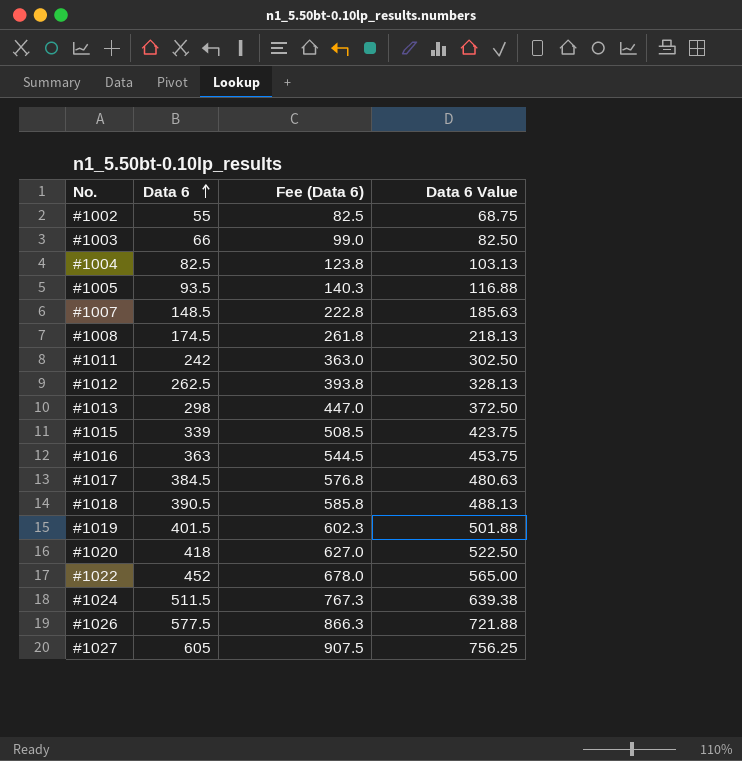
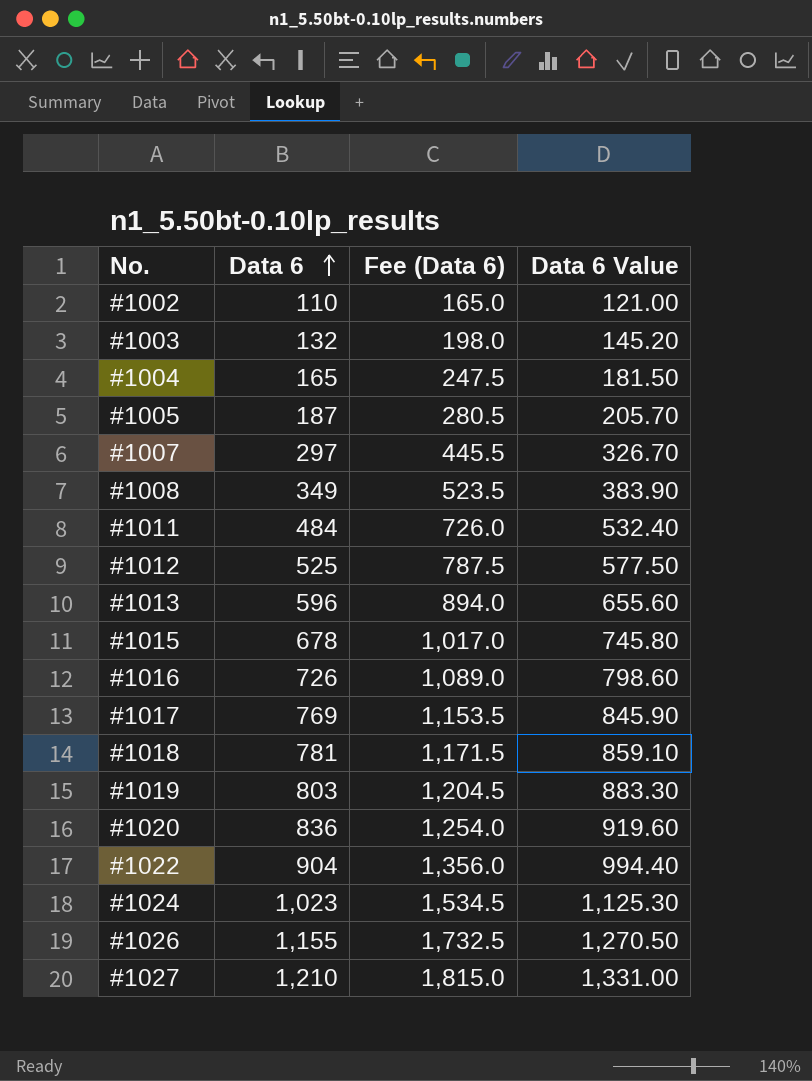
column Data 6 Value | formula: [Data 6] * 1.25 -> [Data 6] * 1.1
#1002 | Data 6: 55 -> 110
#1002 | Fee (Data 6): 82.5 -> 165.0
#1003 | Data 6: 66 -> 132
#1003 | Fee (Data 6): 99.0 -> 198.0
#1004 | Data 6: 82.5 -> 165
#1004 | Fee (Data 6): 123.8 -> 247.5
#1005 | Data 6: 93.5 -> 187
#1005 | Fee (Data 6): 140.3 -> 280.5
#1007 | Data 6: 148.5 -> 297
#1007 | Fee (Data 6): 222.8 -> 445.5
#1008 | Data 6: 174.5 -> 349
#1008 | Fee (Data 6): 261.8 -> 523.5
#1011 | Data 6: 242 -> 484
#1011 | Fee (Data 6): 363.0 -> 726.0
#1012 | Data 6: 262.5 -> 525
#1012 | Fee (Data 6): 393.8 -> 787.5
#1013 | Data 6: 298 -> 596
#1013 | Fee (Data 6): 447.0 -> 894.0
#1015 | Data 6: 339 -> 678
#1015 | Fee (Data 6): 508.5 -> 1,017.0
#1016 | Data 6: 363 -> 726
#1016 | Fee (Data 6): 544.5 -> 1,089.0
#1017 | Data 6: 384.5 -> 769
#1017 | Fee (Data 6): 576.8 -> 1,153.5
#1018 | Data 6: 390.5 -> 781
#1018 | Fee (Data 6): 585.8 -> 1,171.5
#1019 | Data 6: 401.5 -> 803
#1019 | Fee (Data 6): 602.3 -> 1,204.5
#1020 | Data 6: 418 -> 836
#1020 | Fee (Data 6): 627.0 -> 1,254.0
#1022 | Data 6: 452 -> 904
#1022 | Fee (Data 6): 678.0 -> 1,356.0
#1024 | Data 6: 511.5 -> 1,023
#1024 | Fee (Data 6): 767.3 -> 1,534.5
#1026 | Data 6: 577.5 -> 1,155
#1026 | Fee (Data 6): 866.3 -> 1,732.5
#1027 | Data 6: 605 -> 1,210
#1027 | Fee (Data 6): 907.5 -> 1,815.0

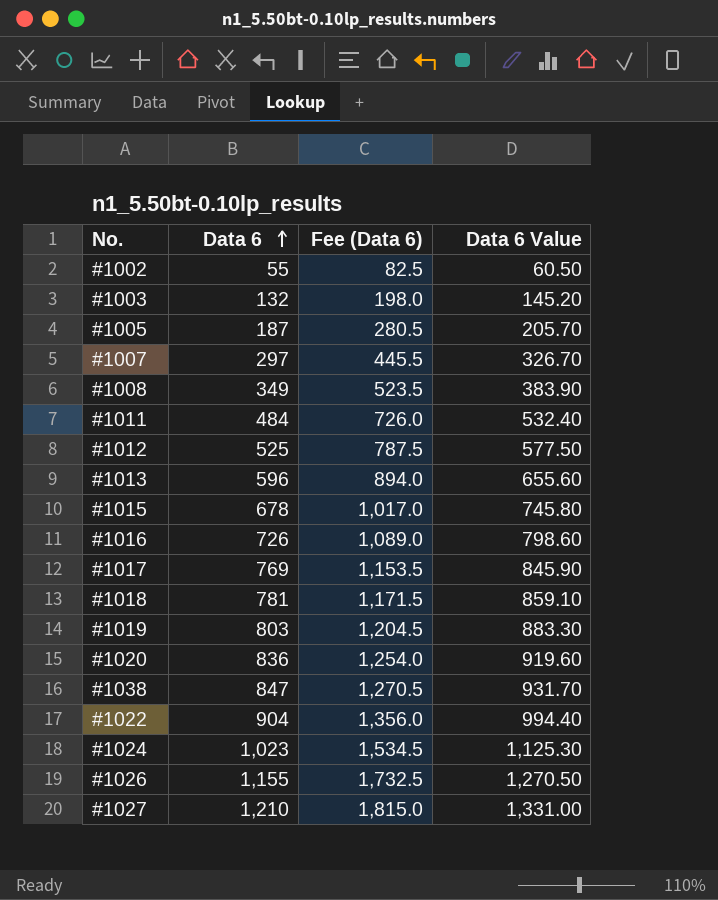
row #1004: 165 | 247.5 | 181.50 -> none
#1002 | Data 6: 110 -> 55
#1002 | Fee (Data 6): 165.0 -> 82.5
#1002 | Data 6 Value: 121.00 -> 60.50
row #1038: none -> 847 | 1,270.5 | 931.70

